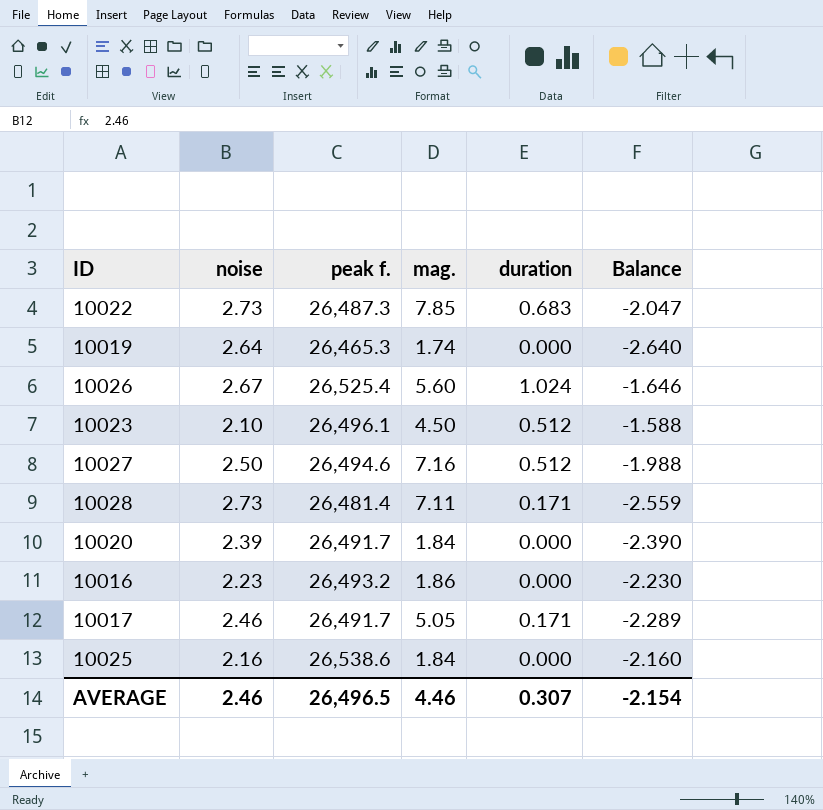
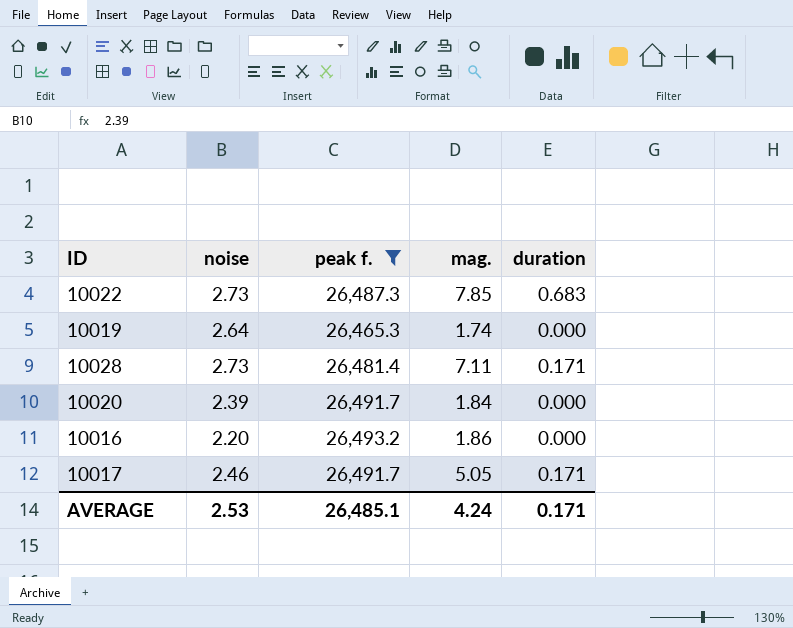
filter: none -> peak f. <= 26,493.2
column Balance | formula: [duration] - [noise] -> none
10016 | noise: 2.23 -> 2.20
AVERAGE | noise: 2.46 -> 2.53
AVERAGE | peak f.: 26,496.5 -> 26,485.1
AVERAGE | mag.: 4.46 -> 4.24
AVERAGE | duration: 0.307 -> 0.171

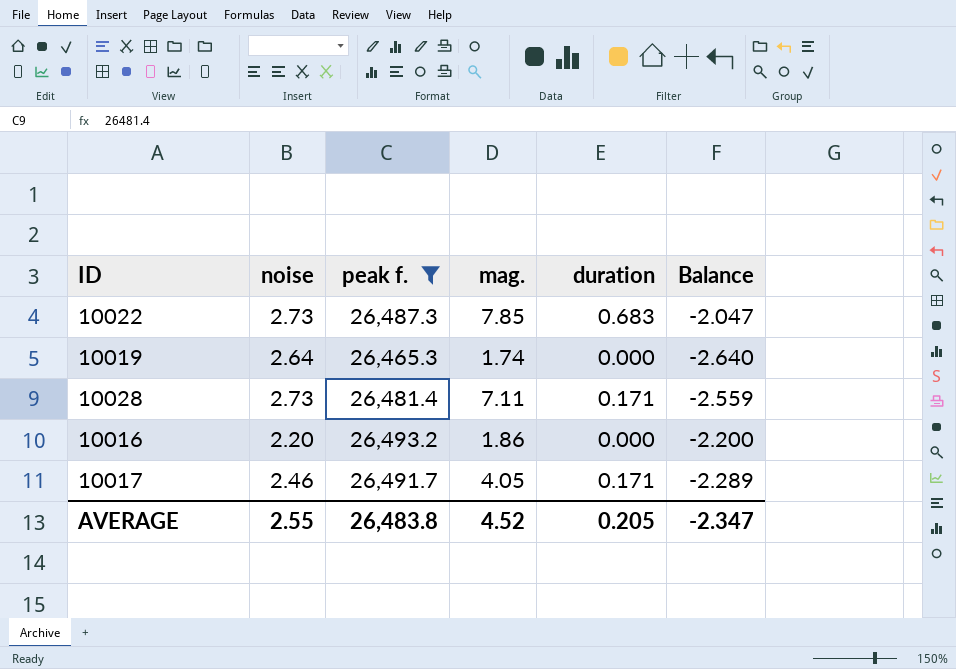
column Balance | formula: none -> [duration] - [noise]
row 10020: 2.39 | 26,491.7 | 1.84 | 0.000 -> none
10017 | mag.: 5.05 -> 4.05
AVERAGE | noise: 2.53 -> 2.55
AVERAGE | peak f.: 26,485.1 -> 26,483.8
AVERAGE | mag.: 4.24 -> 4.52
AVERAGE | duration: 0.171 -> 0.205

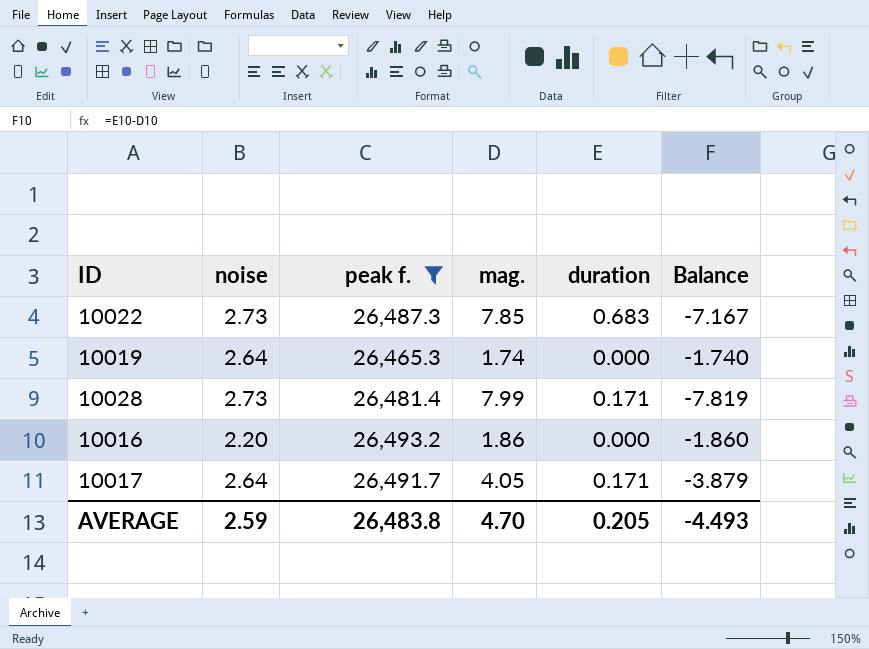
column Balance | formula: [duration] - [noise] -> [duration] - [mag.]
10028 | mag.: 7.11 -> 7.99
10017 | noise: 2.46 -> 2.64
AVERAGE | noise: 2.55 -> 2.59
AVERAGE | mag.: 4.52 -> 4.70
AVERAGE | Balance: -2.347 -> -4.493

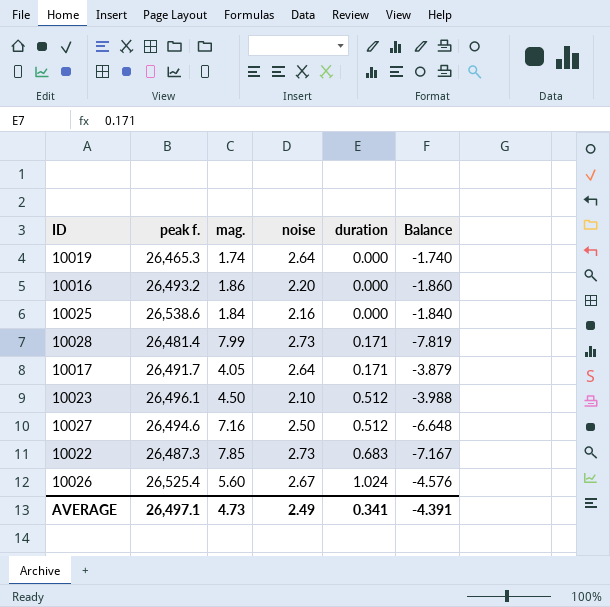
filter: peak f. <= 26,493.2 -> none
row order: none -> duration ascending
column noise | position: 2 -> 4
AVERAGE | peak f.: 26,483.8 -> 26,497.1
AVERAGE | mag.: 4.70 -> 4.73
AVERAGE | noise: 2.59 -> 2.49
AVERAGE | duration: 0.205 -> 0.341
AVERAGE | Balance: -4.493 -> -4.391

